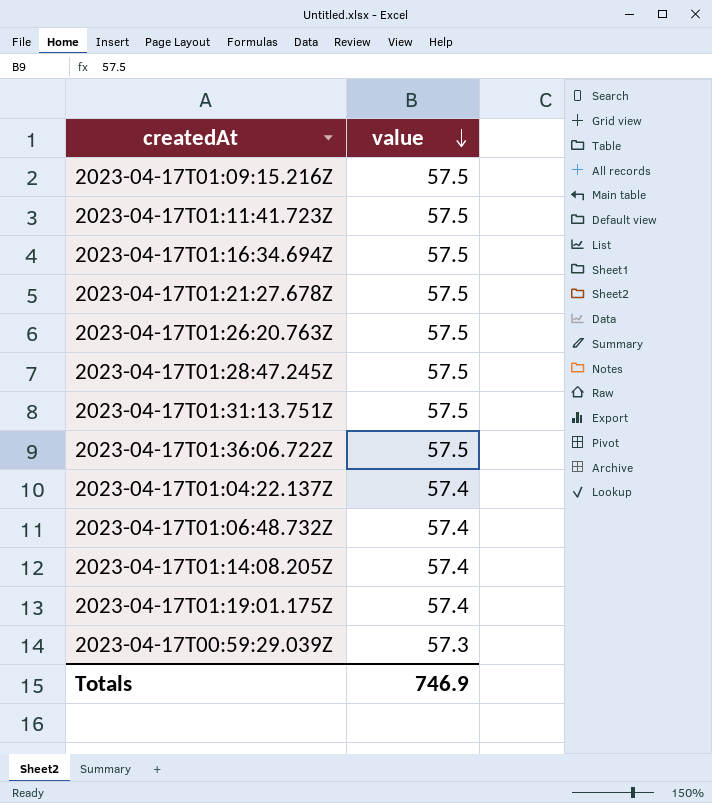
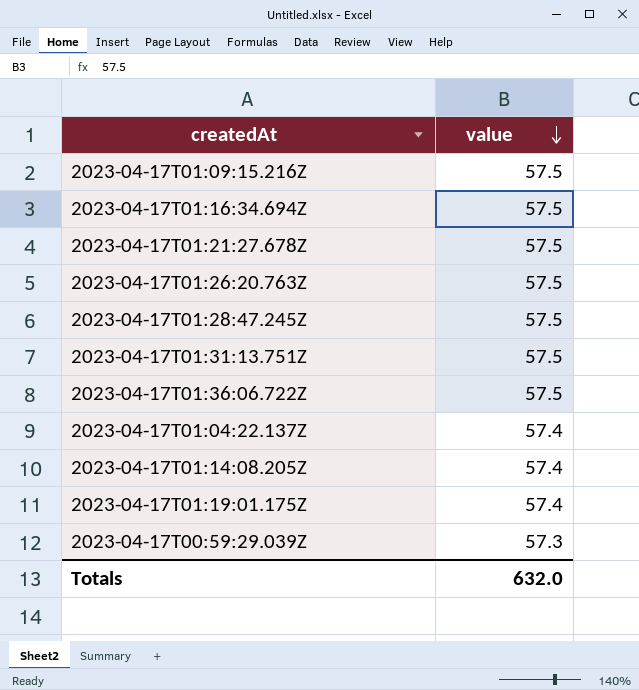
row 2023-04-17T01:11:41.723Z: 57.5 -> none
row 2023-04-17T01:06:48.732Z: 57.4 -> none
Totals | value: 746.9 -> 632.0

